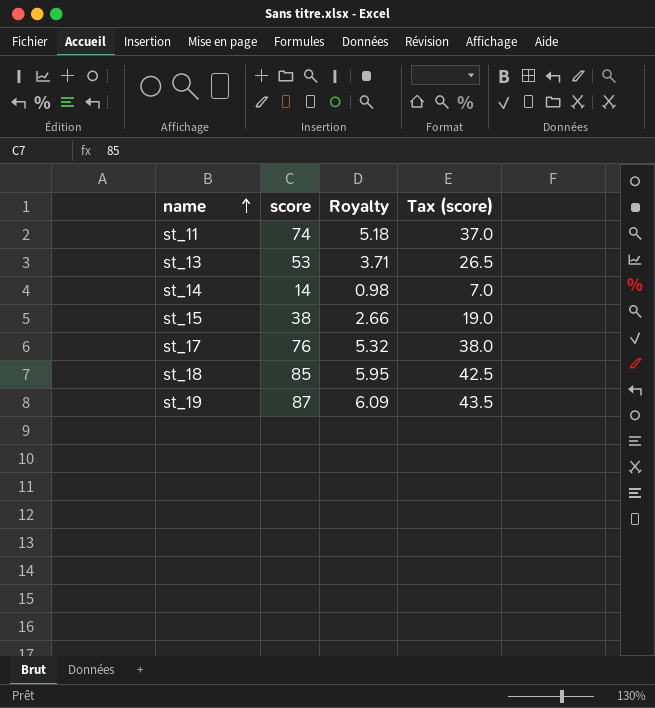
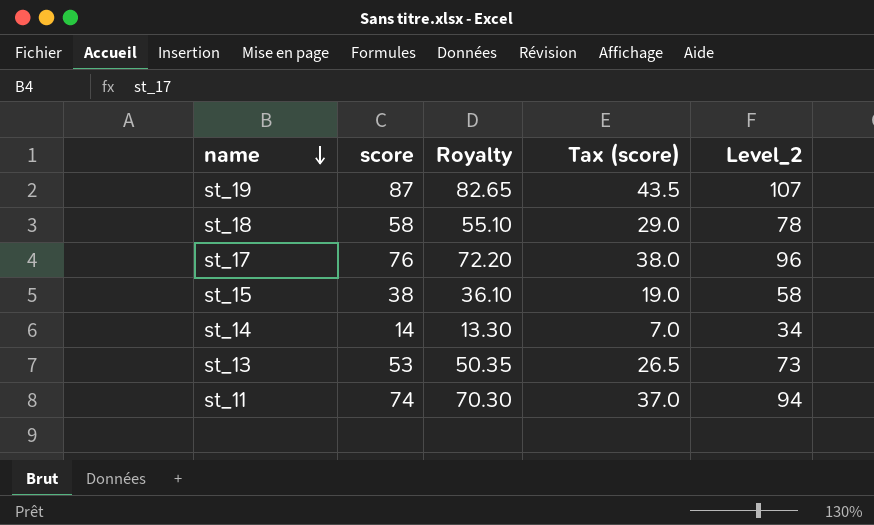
row order: name ascending -> name descending
column Royalty | formula: [score] * 0.07 -> [score] * 0.95
column Level_2 | formula: none -> [score] + 20
st_18 | score: 85 -> 58
st_18 | Tax (score): 42.5 -> 29.0

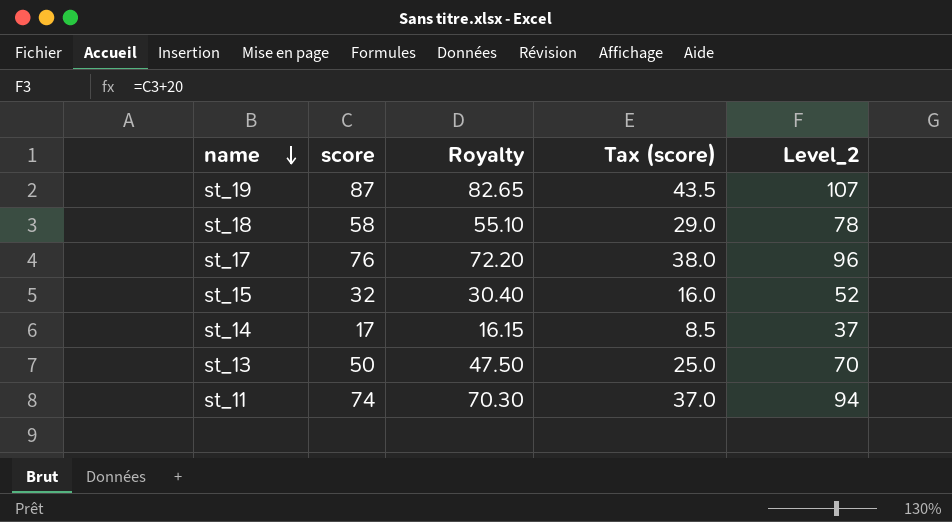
st_15 | score: 38 -> 32
st_15 | Royalty: 36.10 -> 30.40
st_15 | Tax (score): 19.0 -> 16.0
st_15 | Level_2: 58 -> 52
st_14 | score: 14 -> 17
st_14 | Royalty: 13.30 -> 16.15
st_14 | Tax (score): 7.0 -> 8.5
st_14 | Level_2: 34 -> 37
st_13 | score: 53 -> 50
st_13 | Royalty: 50.35 -> 47.50
st_13 | Tax (score): 26.5 -> 25.0
st_13 | Level_2: 73 -> 70

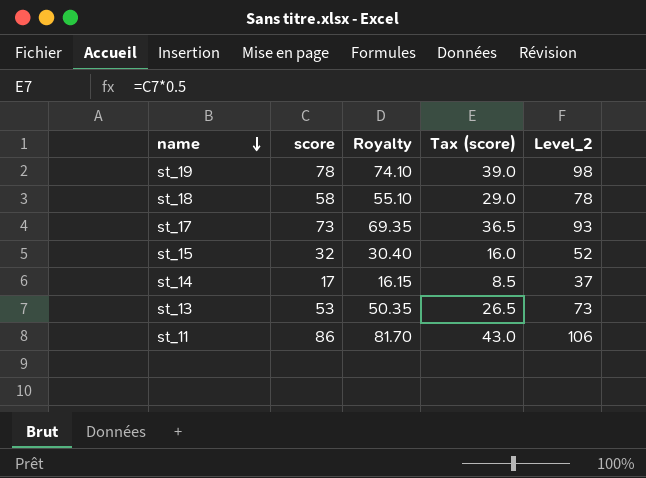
st_19 | score: 87 -> 78
st_19 | Royalty: 82.65 -> 74.10
st_19 | Tax (score): 43.5 -> 39.0
st_19 | Level_2: 107 -> 98
st_17 | score: 76 -> 73
st_17 | Royalty: 72.20 -> 69.35
st_17 | Tax (score): 38.0 -> 36.5
st_17 | Level_2: 96 -> 93
st_13 | score: 50 -> 53
st_13 | Royalty: 47.50 -> 50.35
st_13 | Tax (score): 25.0 -> 26.5
st_13 | Level_2: 70 -> 73
st_11 | score: 74 -> 86
st_11 | Royalty: 70.30 -> 81.70
st_11 | Tax (score): 37.0 -> 43.0
st_11 | Level_2: 94 -> 106

